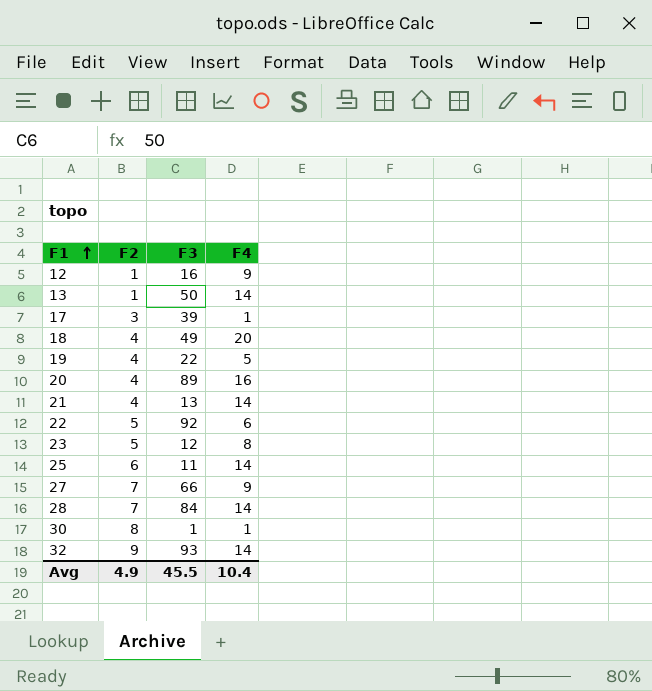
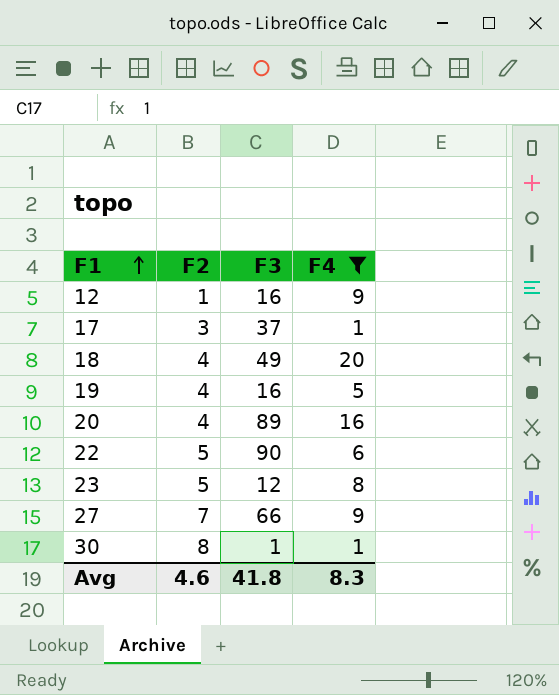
filter: none -> F4 != 14
17 | F3: 39 -> 37
19 | F3: 22 -> 16
22 | F3: 92 -> 90
Avg | F2: 4.9 -> 4.6
Avg | F3: 45.5 -> 41.8
Avg | F4: 10.4 -> 8.3

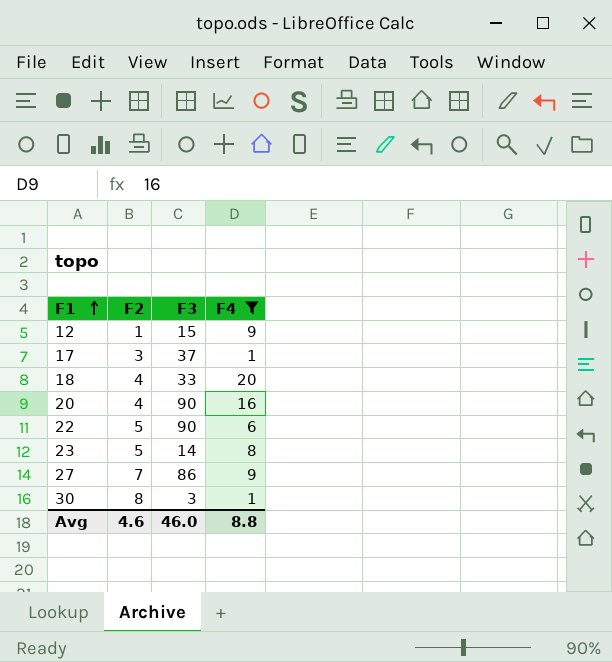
row 19: 4 | 16 | 5 -> none
12 | F3: 16 -> 15
18 | F3: 49 -> 33
20 | F3: 89 -> 90
23 | F3: 12 -> 14
27 | F3: 66 -> 86
30 | F3: 1 -> 3
Avg | F3: 41.8 -> 46.0
Avg | F4: 8.3 -> 8.8

